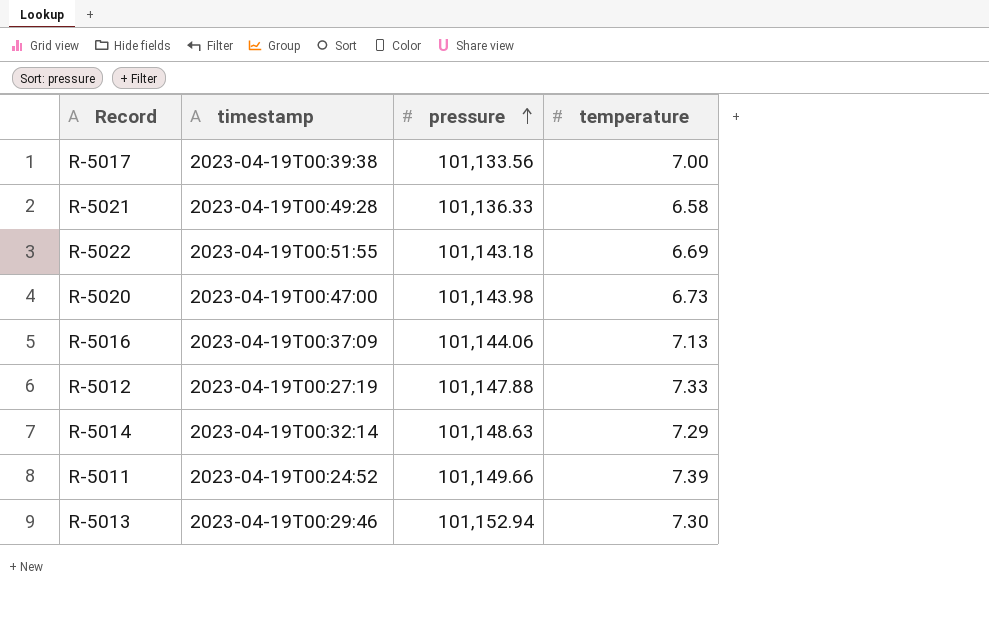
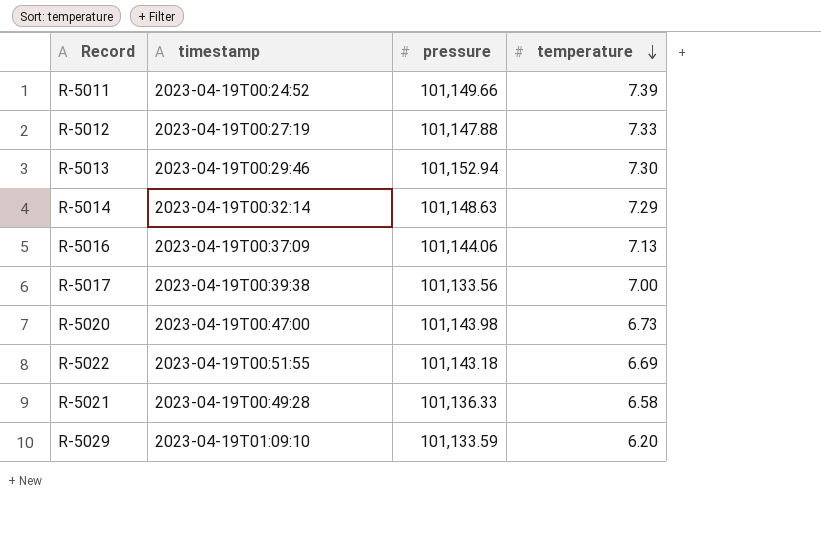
row order: pressure ascending -> temperature descending
row R-5029: none -> 2023-04-19T01:09:10 | 101,133.59 | 6.20

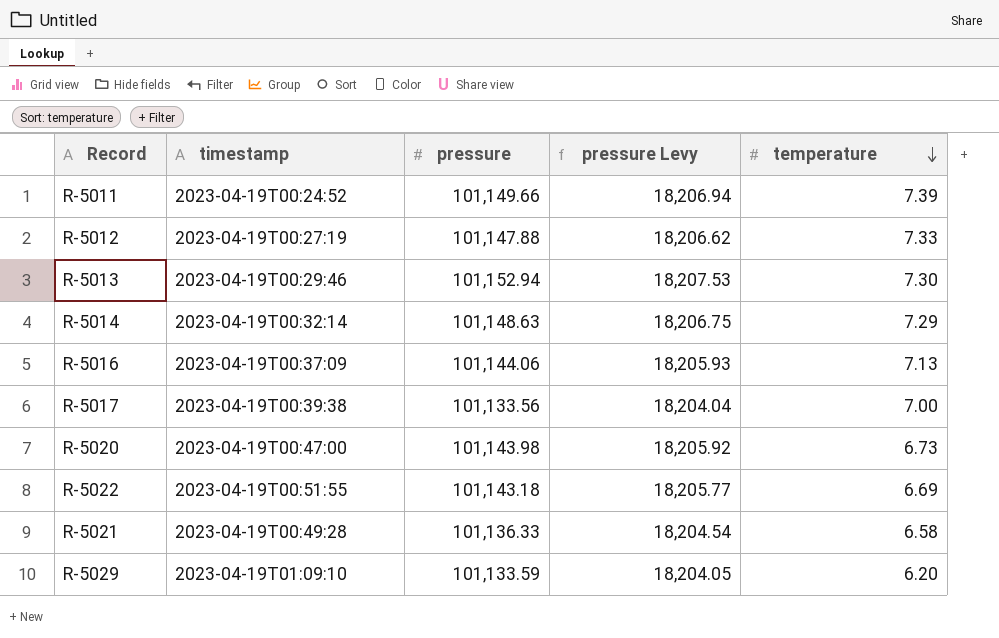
column pressure Levy | formula: none -> [pressure] * 0.18

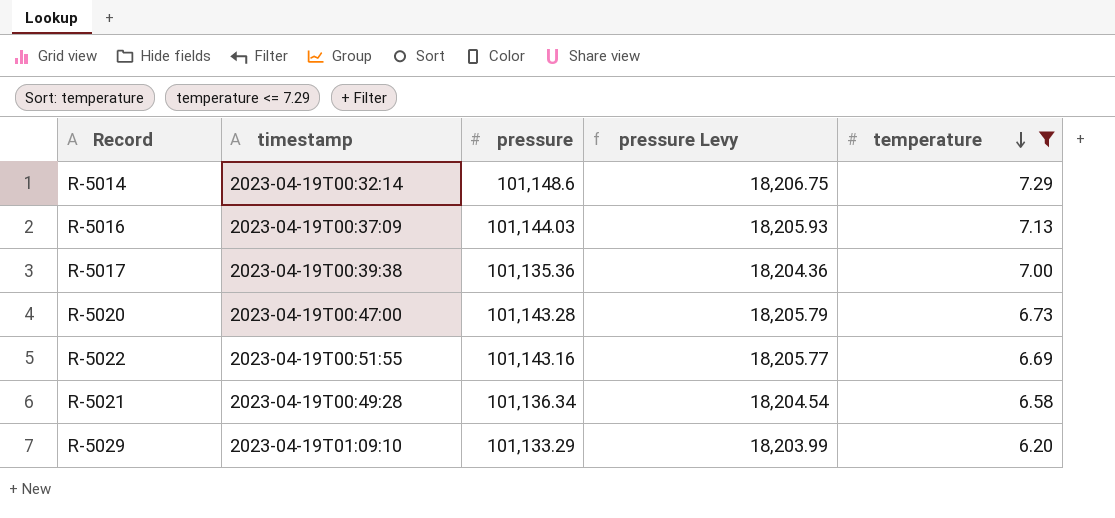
filter: none -> temperature <= 7.29
R-5014 | pressure: 101,148.63 -> 101,148.6
R-5016 | pressure: 101,144.06 -> 101,144.03
R-5017 | pressure: 101,133.56 -> 101,135.36
R-5017 | pressure Levy: 18,204.04 -> 18,204.36
R-5020 | pressure: 101,143.98 -> 101,143.28
R-5020 | pressure Levy: 18,205.92 -> 18,205.79
R-5022 | pressure: 101,143.18 -> 101,143.16
R-5021 | pressure: 101,136.33 -> 101,136.34
R-5029 | pressure: 101,133.59 -> 101,133.29
R-5029 | pressure Levy: 18,204.05 -> 18,203.99

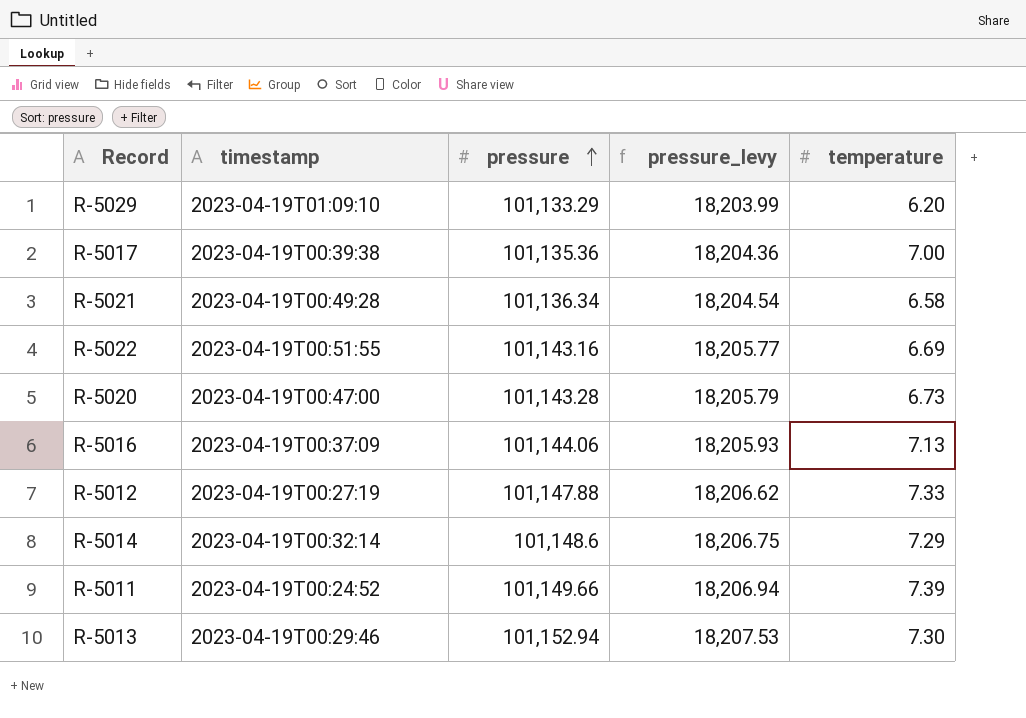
filter: temperature <= 7.29 -> none
row order: temperature descending -> pressure ascending
column name: pressure Levy -> pressure_levy
R-5016 | pressure: 101,144.03 -> 101,144.06

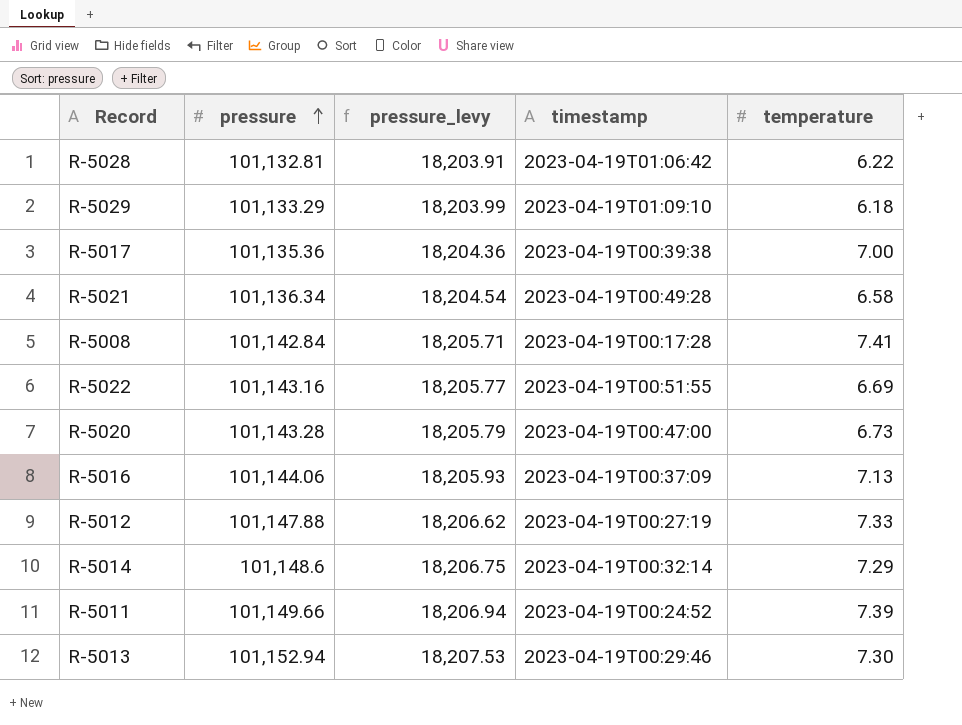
column timestamp | position: 2 -> 4
row R-5028: none -> 101,132.81 | 18,203.91 | 2023-04-19T01:06:42 | 6.22
R-5029 | temperature: 6.20 -> 6.18
row R-5008: none -> 101,142.84 | 18,205.71 | 2023-04-19T00:17:28 | 7.41

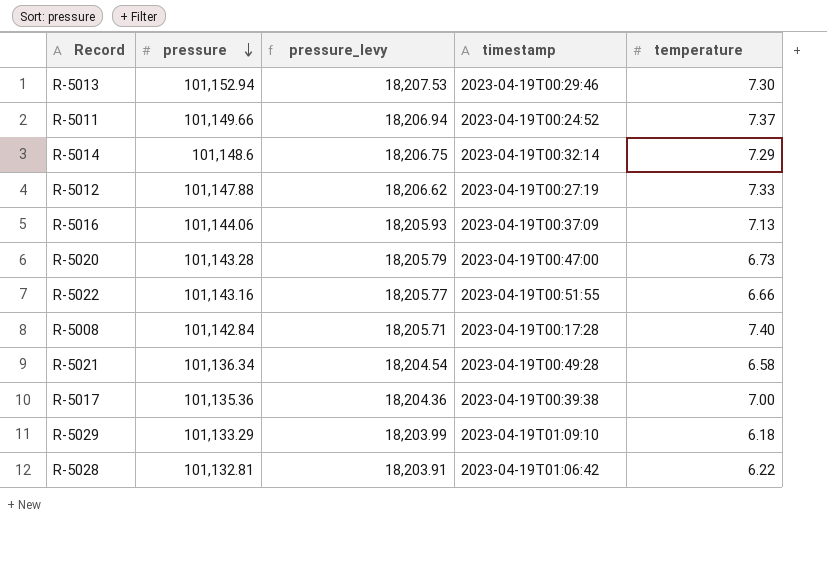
row order: pressure ascending -> pressure descending
R-5011 | temperature: 7.39 -> 7.37
R-5022 | temperature: 6.69 -> 6.66
R-5008 | temperature: 7.41 -> 7.40

